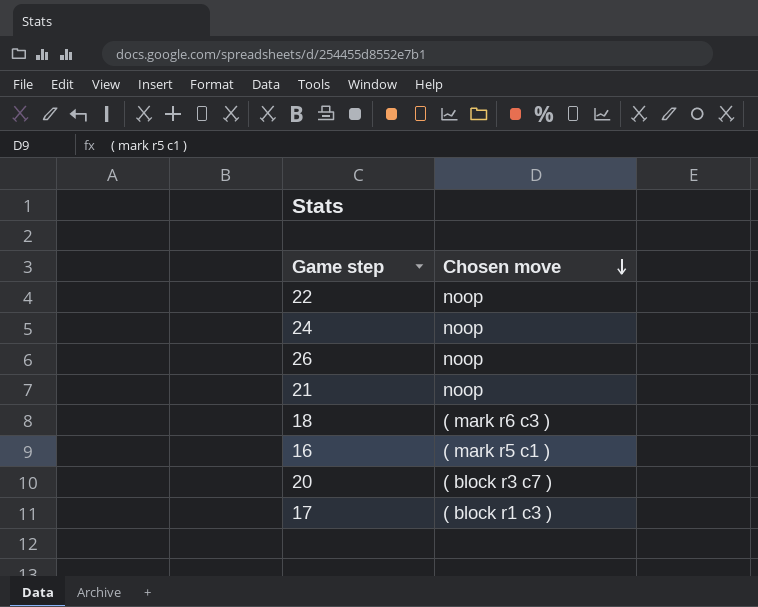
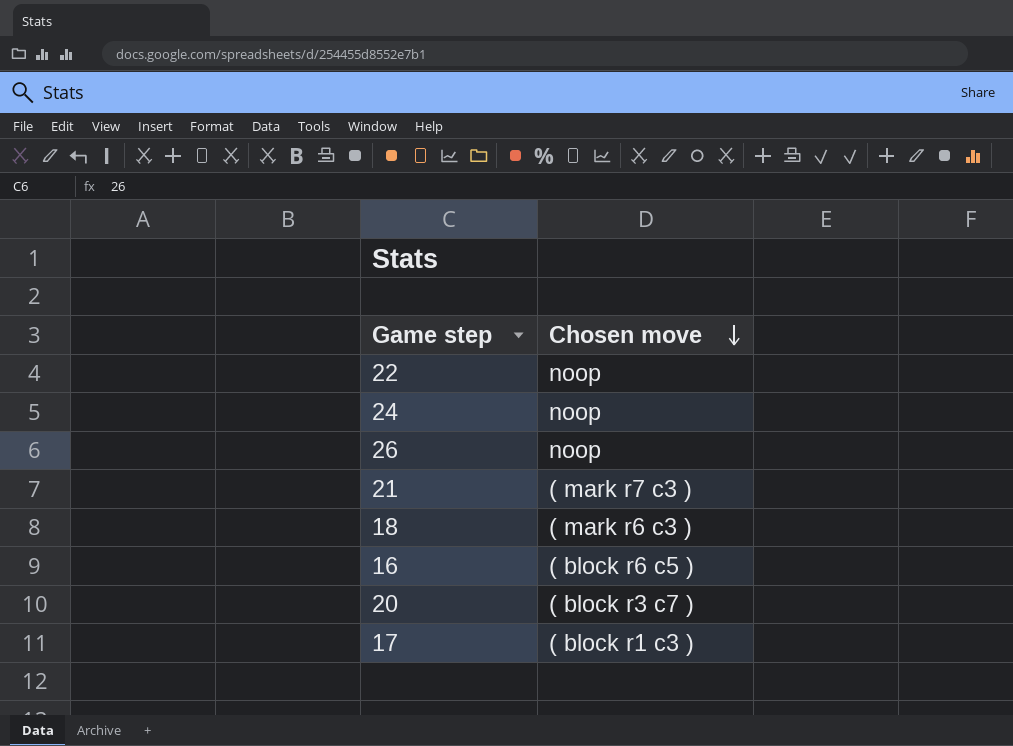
21 | Chosen move: noop -> ( mark r7 c3 )
16 | Chosen move: ( mark r5 c1 ) -> ( block r6 c5 )

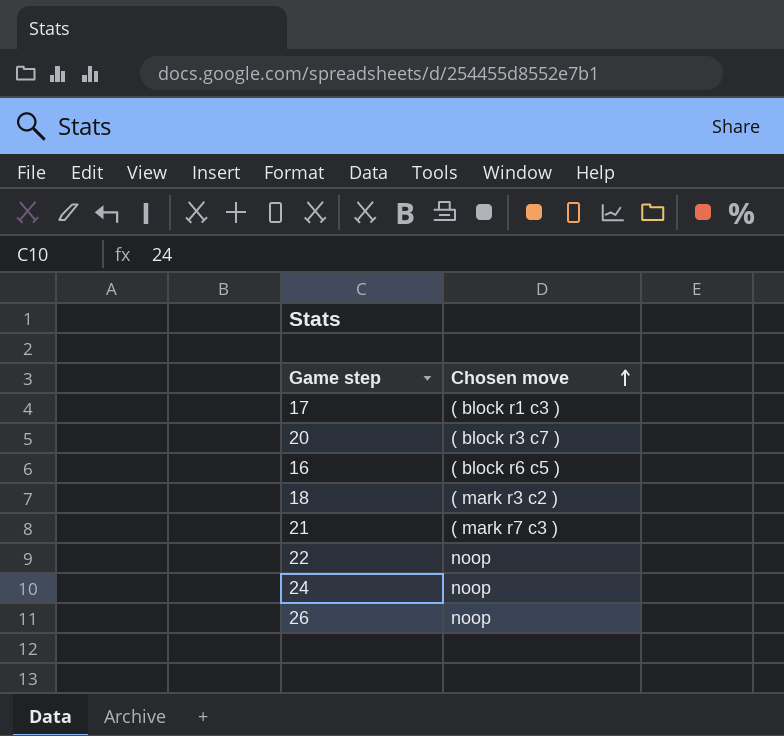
row order: Chosen move descending -> Chosen move ascending
18 | Chosen move: ( mark r6 c3 ) -> ( mark r3 c2 )

